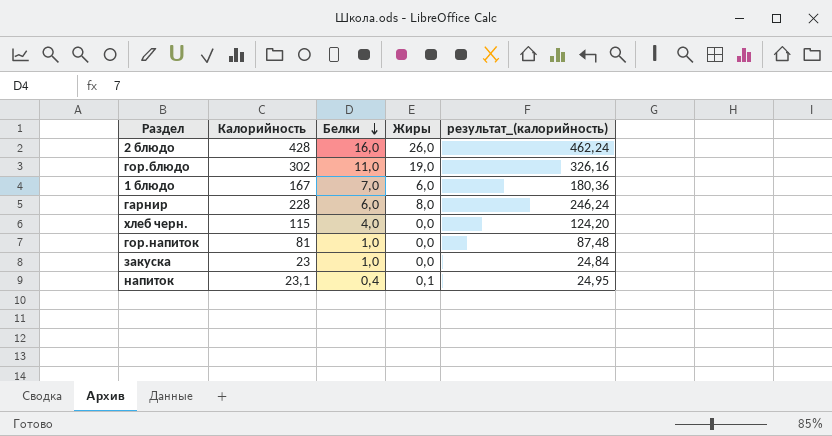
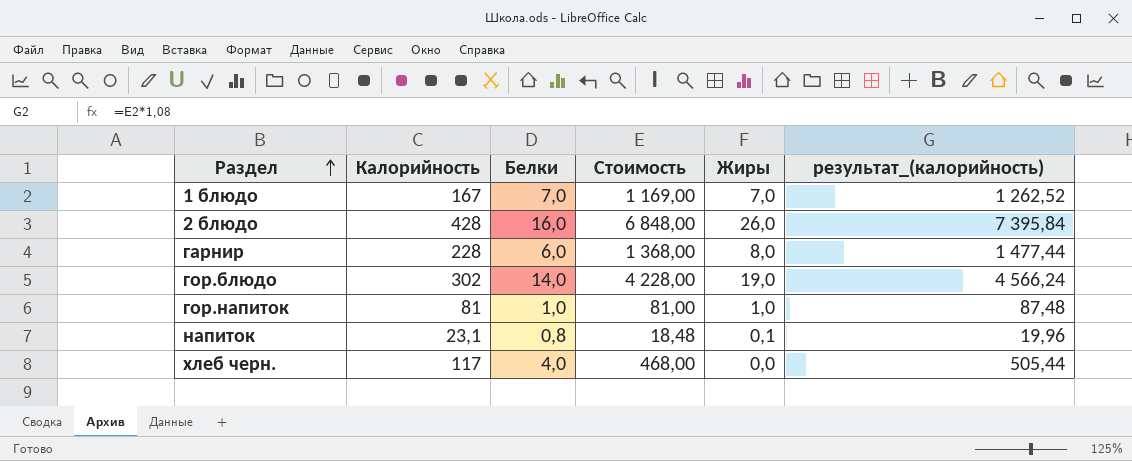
row order: Белки descending -> Раздел ascending
column Стоимость | formula: none -> [Калорийность] * [Белки]
column результат_(калорийность) | formula: [Калорийность] * 1,08 -> [Стоимость] * 1,08
row закуска: 23 | 1,0 | 0,0 | 24,84 -> none
1 блюдо | Жиры: 6,0 -> 7,0
гор.блюдо | Белки: 11,0 -> 14,0
гор.напиток | Жиры: 0,0 -> 1,0
напиток | Белки: 0,4 -> 0,8
хлеб черн. | Калорийность: 115 -> 117

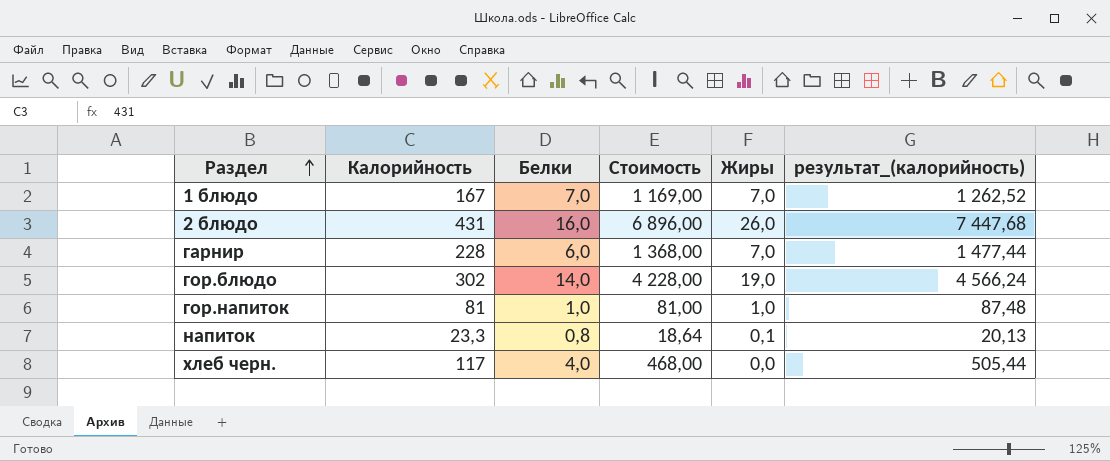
2 блюдо | Калорийность: 428 -> 431
2 блюдо | Стоимость: 6 848,00 -> 6 896,00
2 блюдо | результат_(калорийность): 7 395,84 -> 7 447,68
гарнир | Жиры: 8,0 -> 7,0
напиток | Калорийность: 23,1 -> 23,3
напиток | Стоимость: 18,48 -> 18,64
напиток | результат_(калорийность): 19,96 -> 20,13

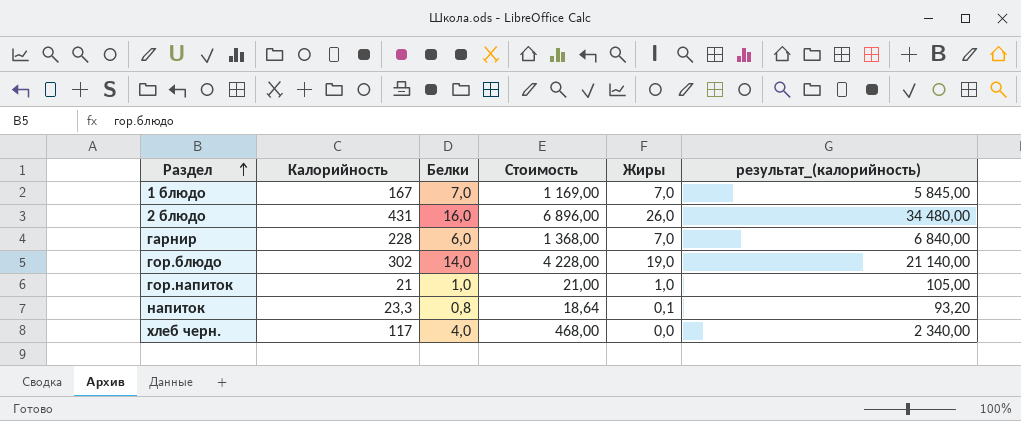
column результат_(калорийность) | formula: [Стоимость] * 1,08 -> [Стоимость] * 5
гор.напиток | Калорийность: 81 -> 21
гор.напиток | Стоимость: 81,00 -> 21,00

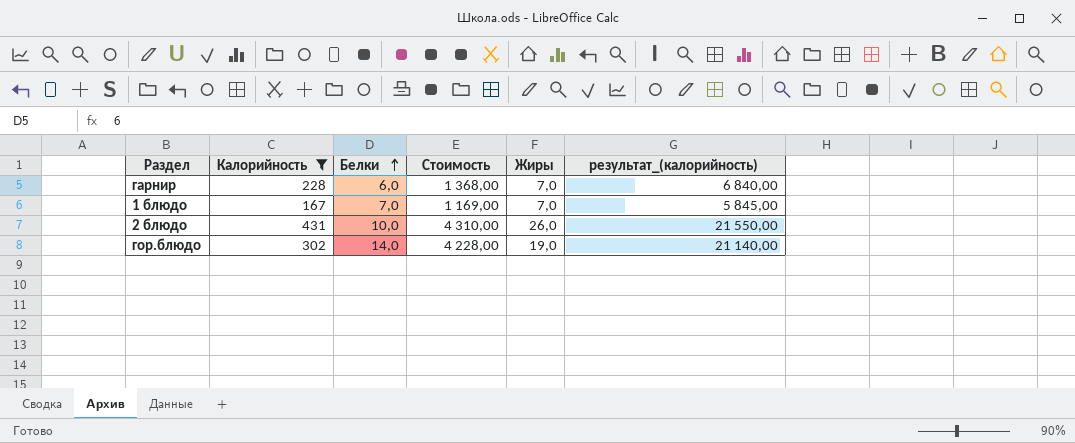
filter: none -> Калорийность >= 167
row order: Раздел ascending -> Белки ascending
2 блюдо | Белки: 16,0 -> 10,0
2 блюдо | Стоимость: 6 896,00 -> 4 310,00
2 блюдо | результат_(калорийность): 34 480,00 -> 21 550,00

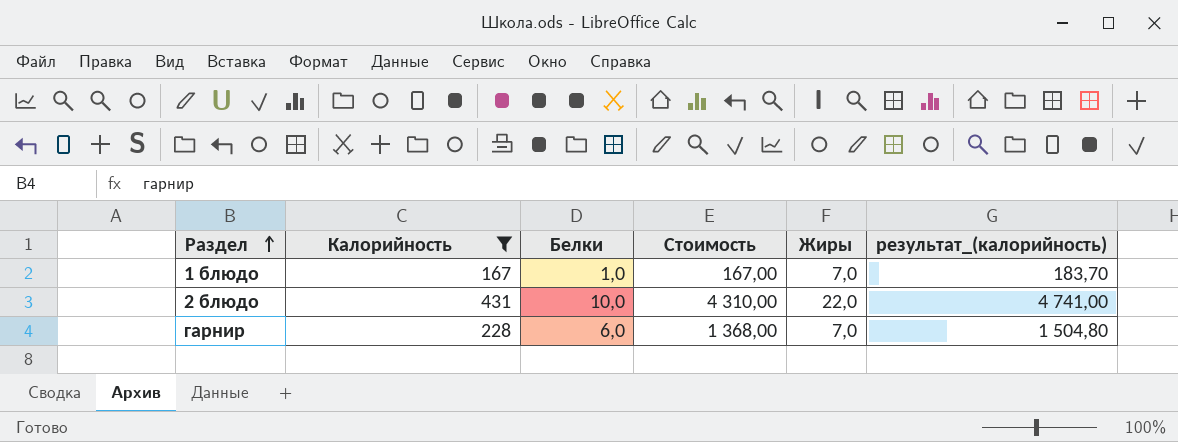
row order: Белки ascending -> Раздел ascending
column результат_(калорийность) | formula: [Стоимость] * 5 -> [Стоимость] * 1,1
row гор.блюдо: 302 | 14,0 | 4 228,00 | 19,0 | 21 140,00 -> none
1 блюдо | Белки: 7,0 -> 1,0
1 блюдо | Стоимость: 1 169,00 -> 167,00
2 блюдо | Жиры: 26,0 -> 22,0

